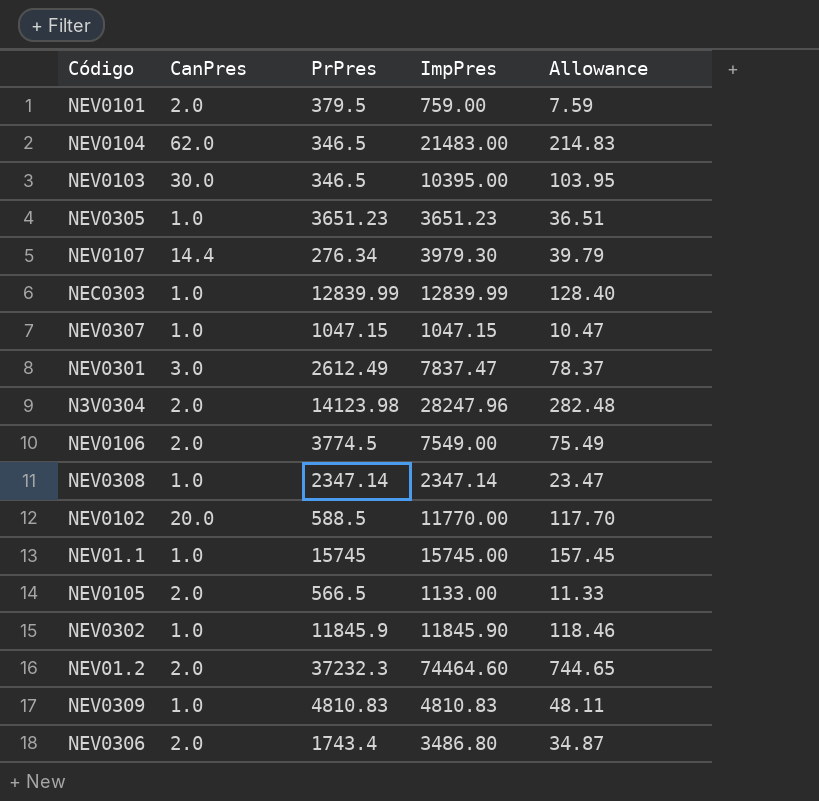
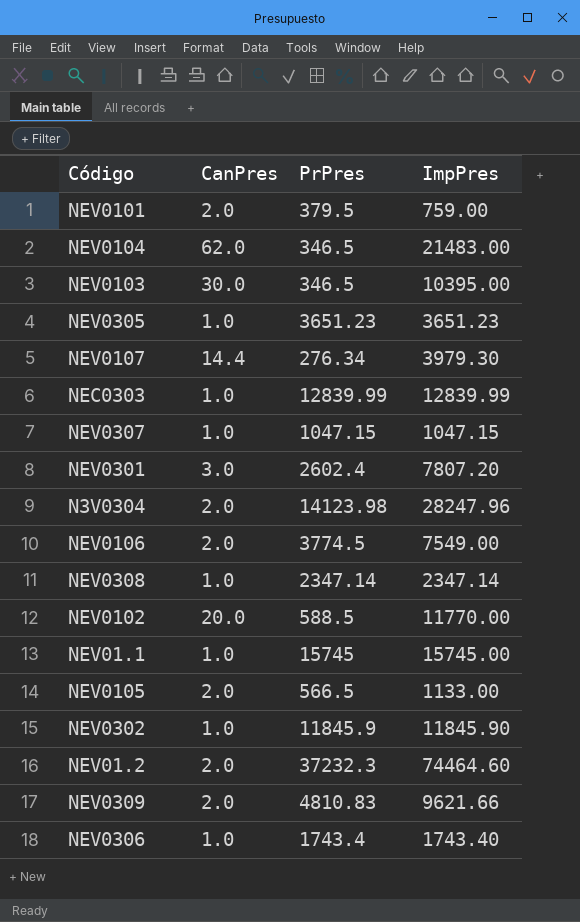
column Allowance | formula: [ImpPres] * 0.01 -> none
NEV0301 | PrPres: 2612.49 -> 2602.4
NEV0301 | ImpPres: 7837.47 -> 7807.20
NEV0309 | CanPres: 1.0 -> 2.0
NEV0309 | ImpPres: 4810.83 -> 9621.66
NEV0306 | CanPres: 2.0 -> 1.0
NEV0306 | ImpPres: 3486.80 -> 1743.40

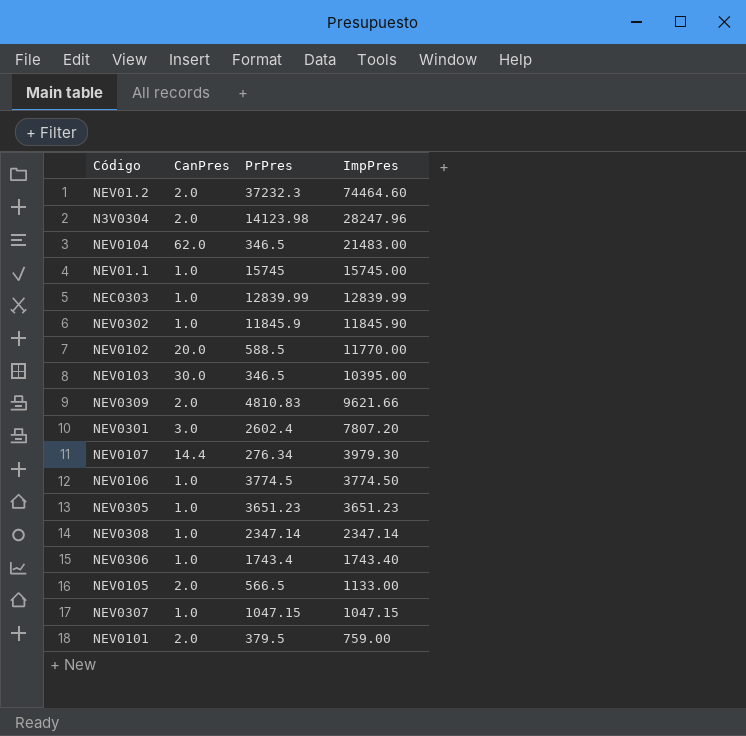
row order: none -> ImpPres descending
NEV0106 | CanPres: 2.0 -> 1.0
NEV0106 | ImpPres: 7549.00 -> 3774.50

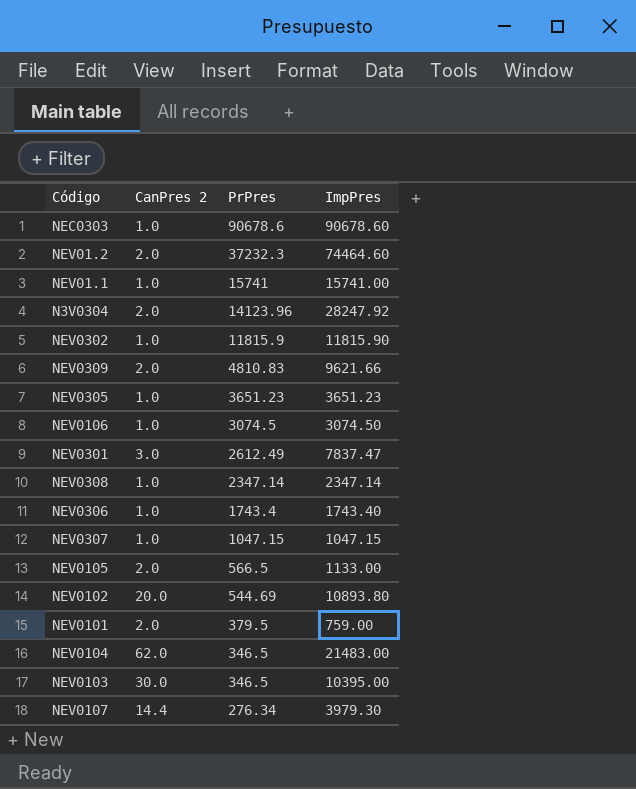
row order: ImpPres descending -> PrPres descending
column name: CanPres -> CanPres 2
NEC0303 | PrPres: 12839.99 -> 90678.6
NEC0303 | ImpPres: 12839.99 -> 90678.60
NEV01.1 | PrPres: 15745 -> 15741
NEV01.1 | ImpPres: 15745.00 -> 15741.00
N3V0304 | PrPres: 14123.98 -> 14123.96
N3V0304 | ImpPres: 28247.96 -> 28247.92
NEV0302 | PrPres: 11845.9 -> 11815.9
NEV0302 | ImpPres: 11845.90 -> 11815.90
NEV0106 | PrPres: 3774.5 -> 3074.5
NEV0106 | ImpPres: 3774.50 -> 3074.50
NEV0301 | PrPres: 2602.4 -> 2612.49
NEV0301 | ImpPres: 7807.20 -> 7837.47
NEV0102 | PrPres: 588.5 -> 544.69
NEV0102 | ImpPres: 11770.00 -> 10893.80

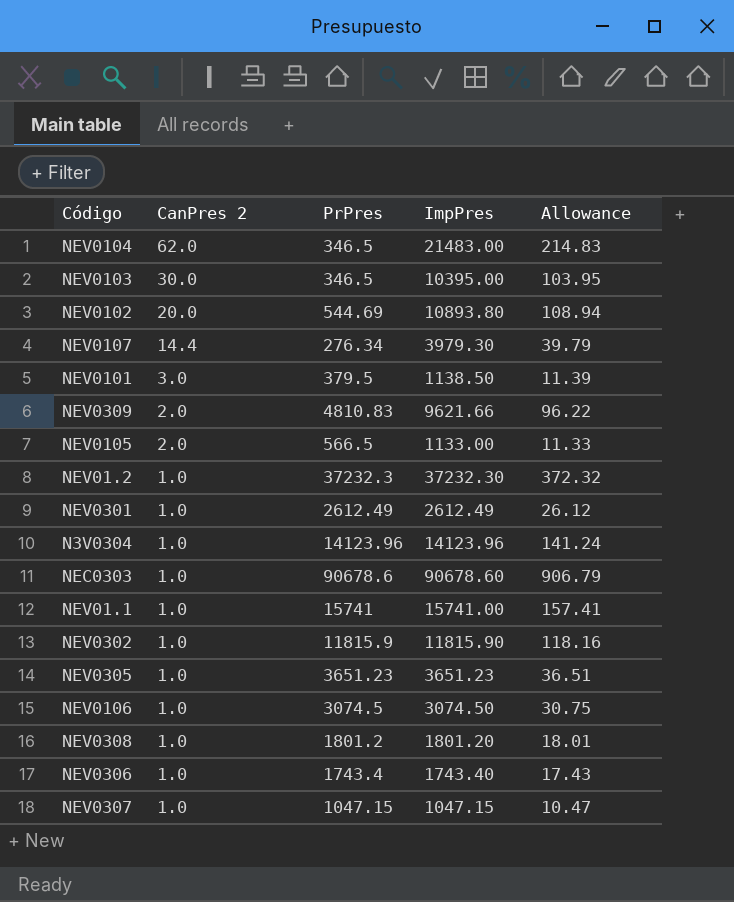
row order: PrPres descending -> CanPres 2 descending
column Allowance | formula: none -> [ImpPres] * 0.01
NEV0101 | CanPres 2: 2.0 -> 3.0
NEV0101 | ImpPres: 759.00 -> 1138.50
NEV01.2 | CanPres 2: 2.0 -> 1.0
NEV01.2 | ImpPres: 74464.60 -> 37232.30
NEV0301 | CanPres 2: 3.0 -> 1.0
NEV0301 | ImpPres: 7837.47 -> 2612.49
N3V0304 | CanPres 2: 2.0 -> 1.0
N3V0304 | ImpPres: 28247.92 -> 14123.96
NEV0308 | PrPres: 2347.14 -> 1801.2
NEV0308 | ImpPres: 2347.14 -> 1801.20

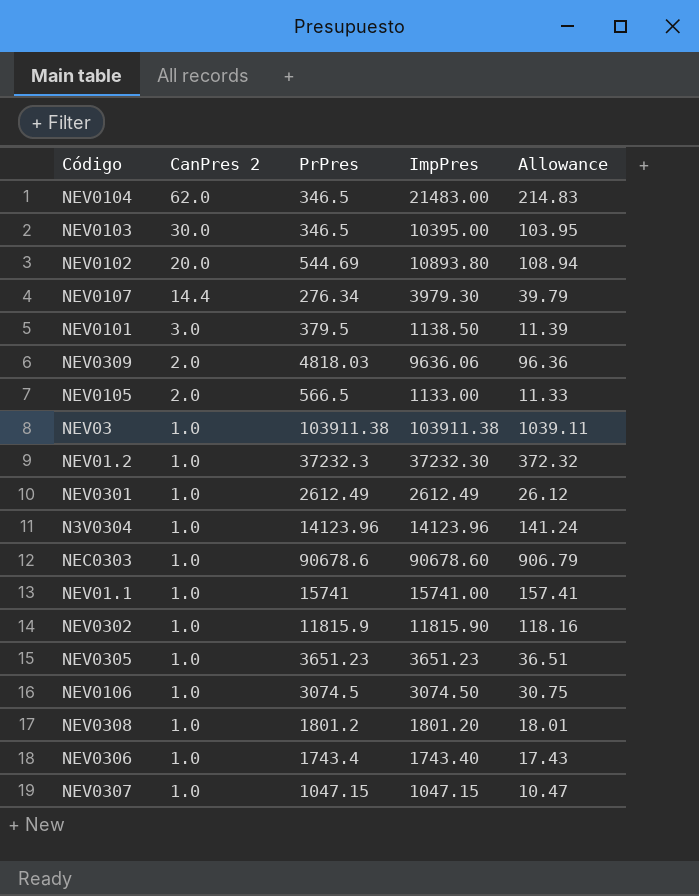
NEV0309 | PrPres: 4810.83 -> 4818.03
NEV0309 | ImpPres: 9621.66 -> 9636.06
NEV0309 | Allowance: 96.22 -> 96.36
row NEV03: none -> 1.0 | 103911.38 | 103911.38 | 1039.11

